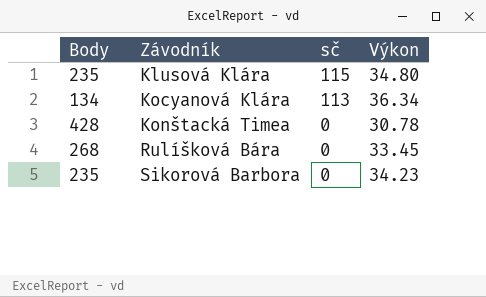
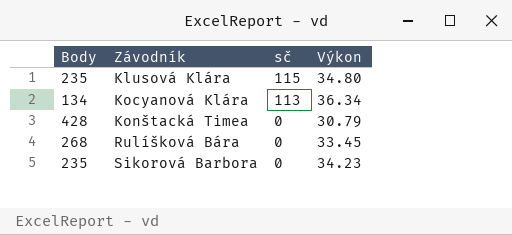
Konštacká Timea | Výkon: 30.78 -> 30.79

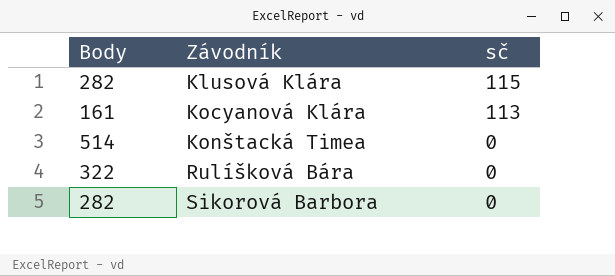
column Výkon | position: 4 -> none
Klusová Klára | Body: 235 -> 282
Kocyanová Klára | Body: 134 -> 161
Konštacká Timea | Body: 428 -> 514
Rulíšková Bára | Body: 268 -> 322
Sikorová Barbora | Body: 235 -> 282

